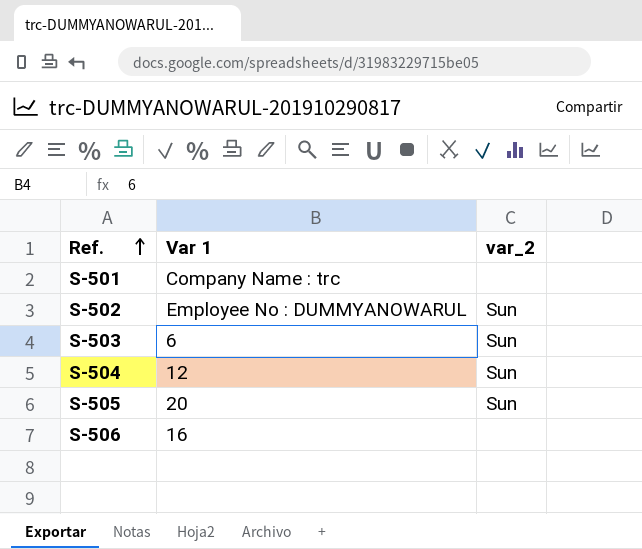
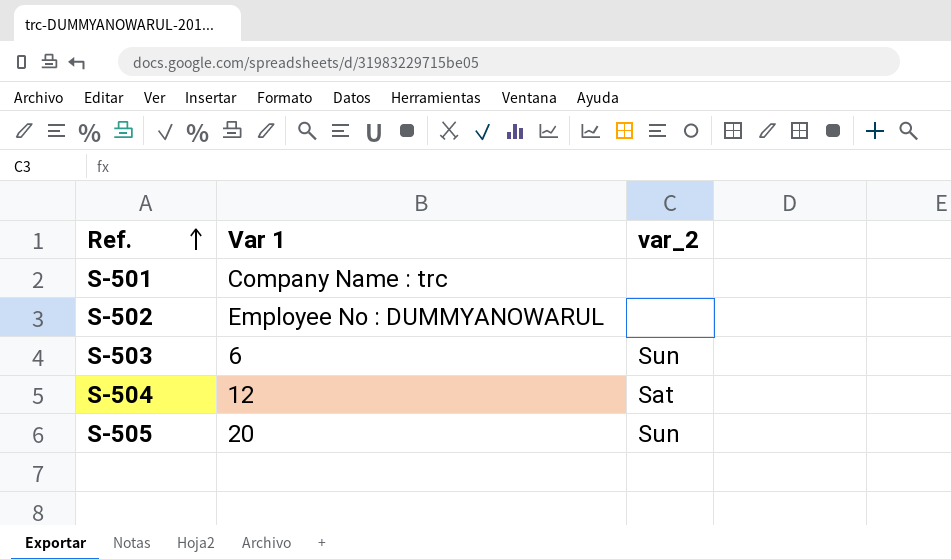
row S-506: 16 | none -> none
S-502 | var_2: Sun -> none
S-504 | var_2: Sun -> Sat

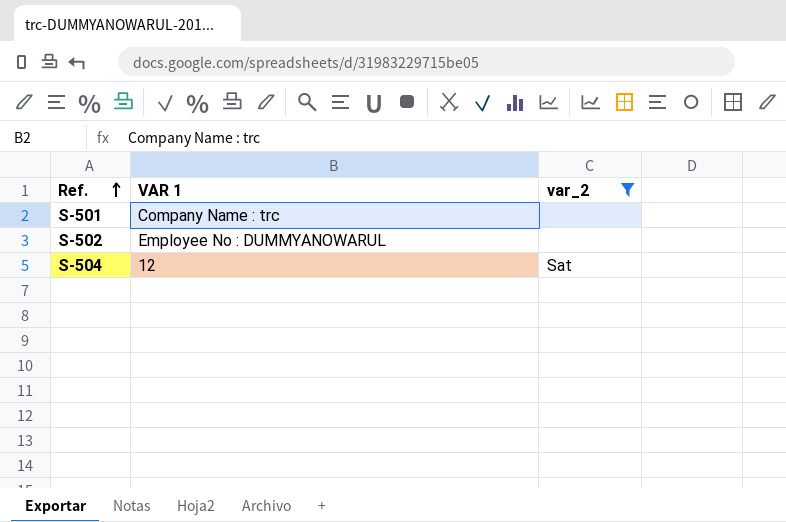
filter: none -> var_2 != Sun
column name: Var 1 -> VAR 1

